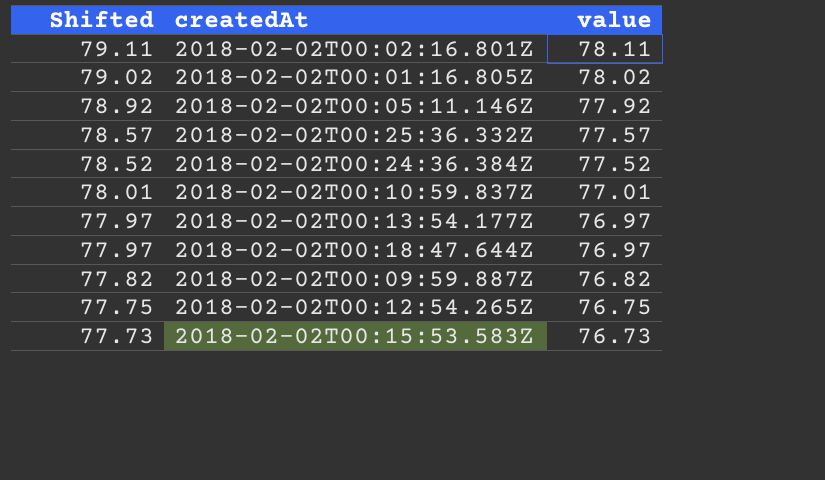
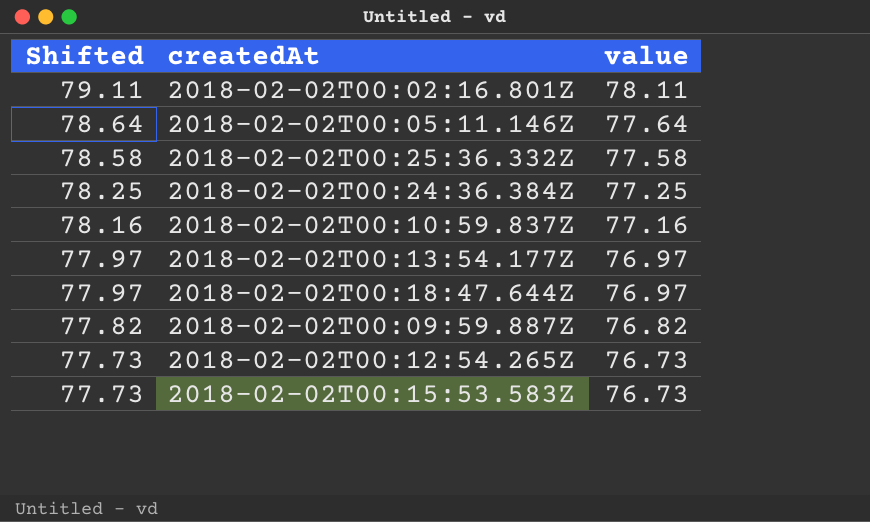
row 2018-02-02T00:01:16.805Z: 79.02 | 78.02 -> none
2018-02-02T00:05:11.146Z | Shifted: 78.92 -> 78.64
2018-02-02T00:05:11.146Z | value: 77.92 -> 77.64
2018-02-02T00:25:36.332Z | Shifted: 78.57 -> 78.58
2018-02-02T00:25:36.332Z | value: 77.57 -> 77.58
2018-02-02T00:24:36.384Z | Shifted: 78.52 -> 78.25
2018-02-02T00:24:36.384Z | value: 77.52 -> 77.25
2018-02-02T00:10:59.837Z | Shifted: 78.01 -> 78.16
2018-02-02T00:10:59.837Z | value: 77.01 -> 77.16
2018-02-02T00:12:54.265Z | Shifted: 77.75 -> 77.73
2018-02-02T00:12:54.265Z | value: 76.75 -> 76.73

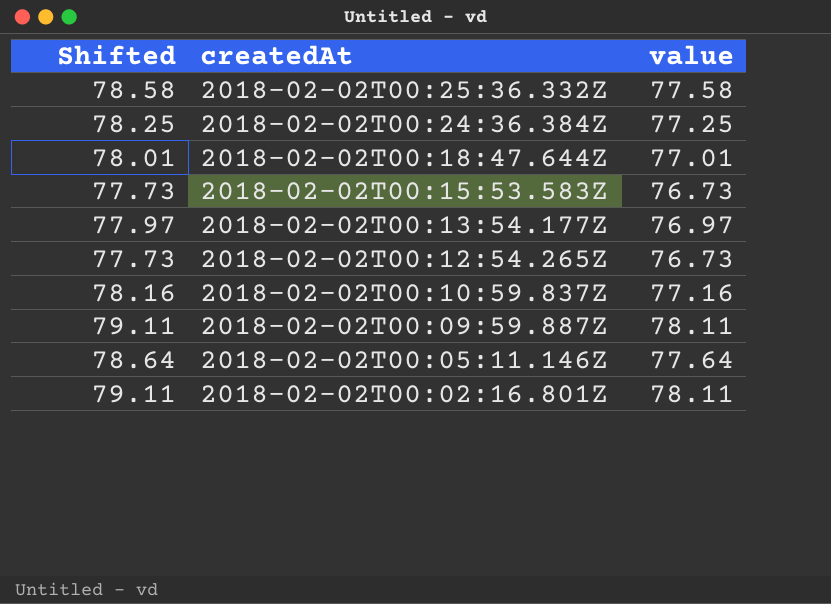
row order: Shifted descending -> createdAt descending
2018-02-02T00:18:47.644Z | Shifted: 77.97 -> 78.01
2018-02-02T00:18:47.644Z | value: 76.97 -> 77.01
2018-02-02T00:09:59.887Z | Shifted: 77.82 -> 79.11
2018-02-02T00:09:59.887Z | value: 76.82 -> 78.11

